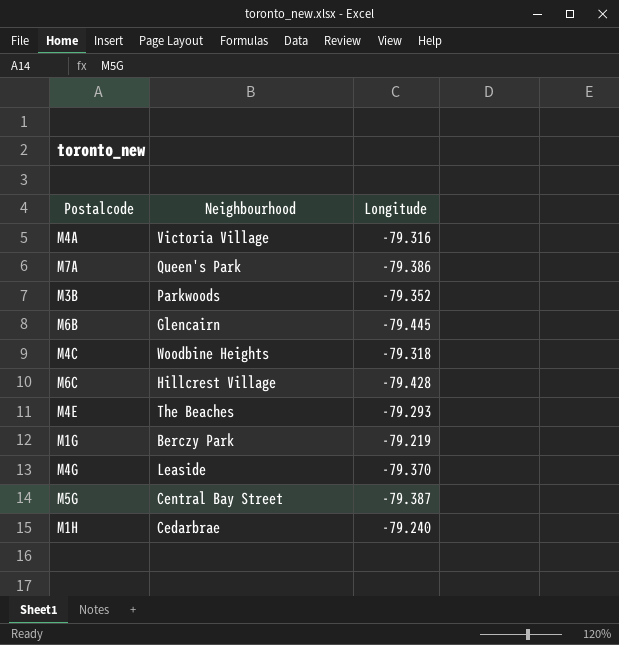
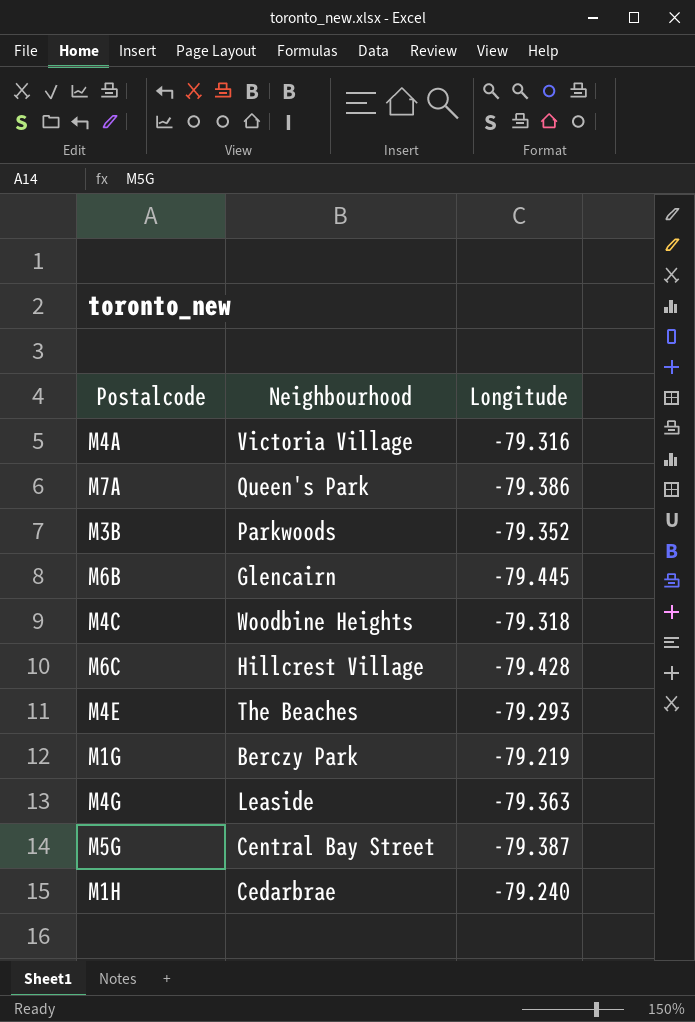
M4G | Longitude: -79.370 -> -79.363

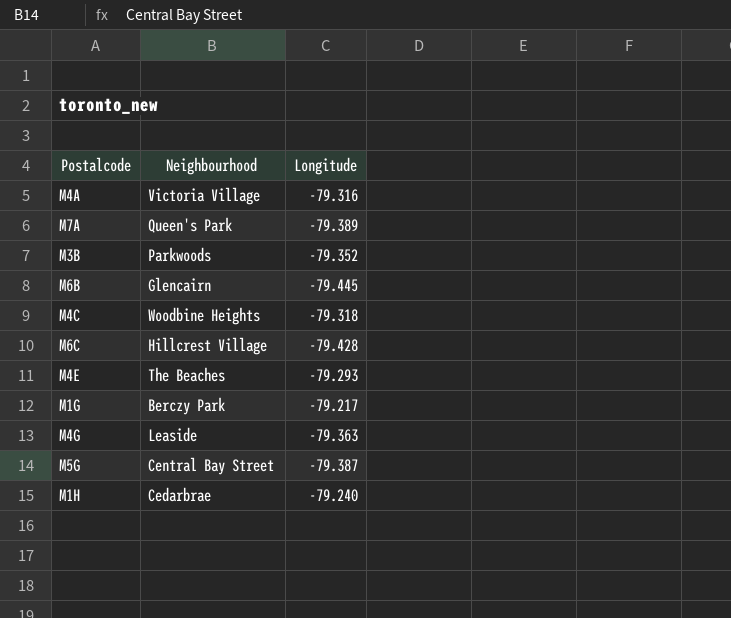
M7A | Longitude: -79.386 -> -79.389
M1G | Longitude: -79.219 -> -79.217

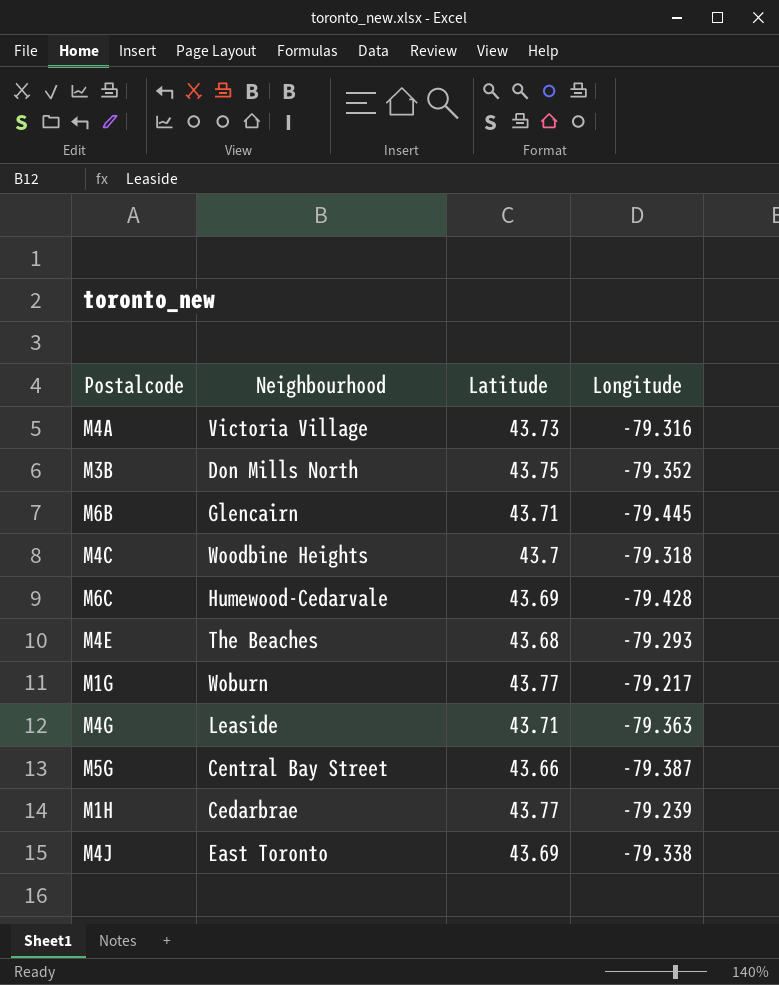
column Latitude | position: none -> 3
row M7A: Queen's Park | -79.389 -> none
M3B | Neighbourhood: Parkwoods -> Don Mills North
M6C | Neighbourhood: Hillcrest Village -> Humewood-Cedarvale
M1G | Neighbourhood: Berczy Park -> Woburn
M1H | Longitude: -79.240 -> -79.239
row M4J: none -> East Toronto | 43.69 | -79.338

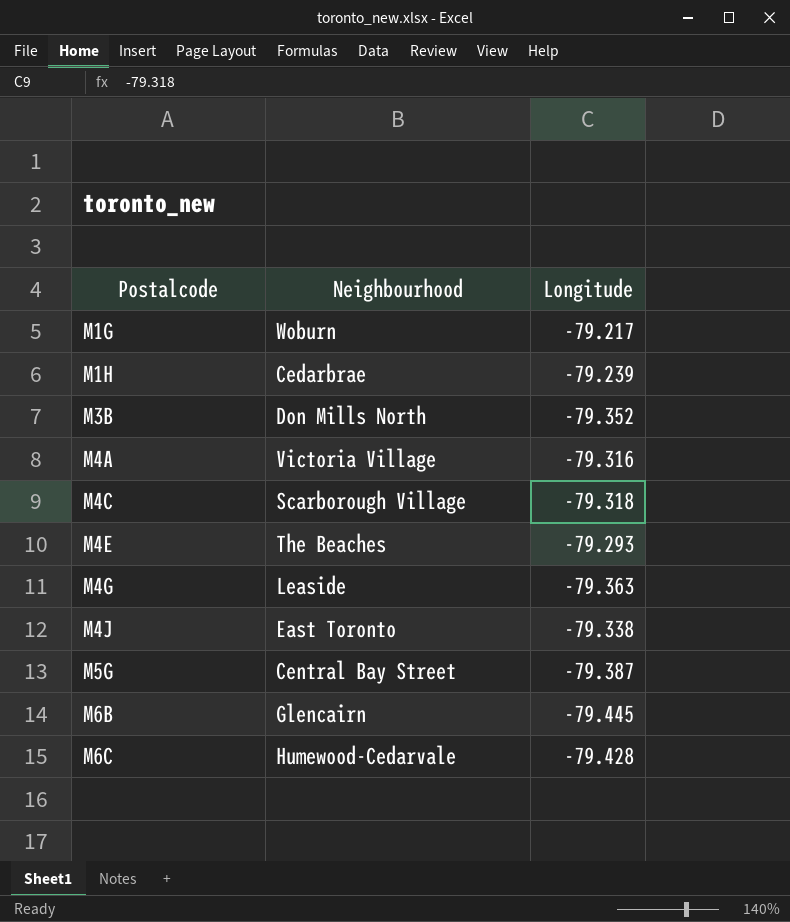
row order: none -> Postalcode ascending
column Latitude | position: 3 -> none
M4C | Neighbourhood: Woodbine Heights -> Scarborough Village

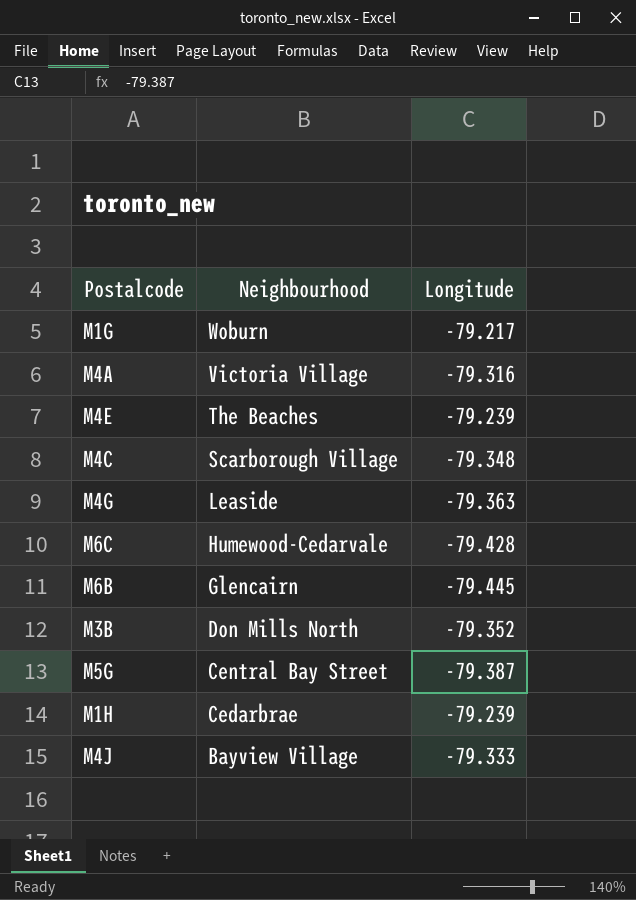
row order: Postalcode ascending -> Neighbourhood descending
M4E | Longitude: -79.293 -> -79.239
M4C | Longitude: -79.318 -> -79.348
M4J | Neighbourhood: East Toronto -> Bayview Village
M4J | Longitude: -79.338 -> -79.333

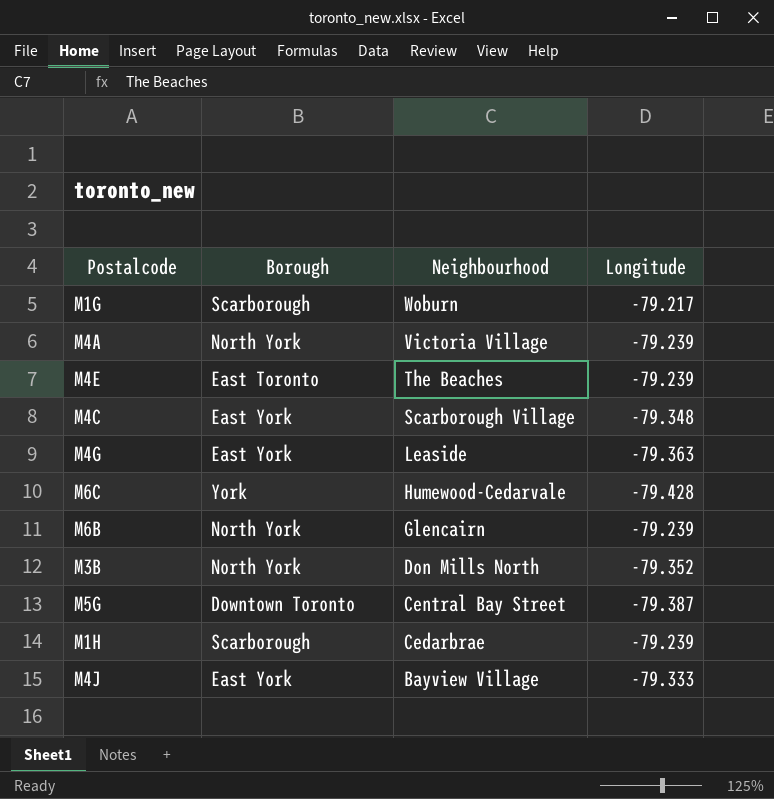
column Borough | position: none -> 2
M4A | Longitude: -79.316 -> -79.239
M6B | Longitude: -79.445 -> -79.239

